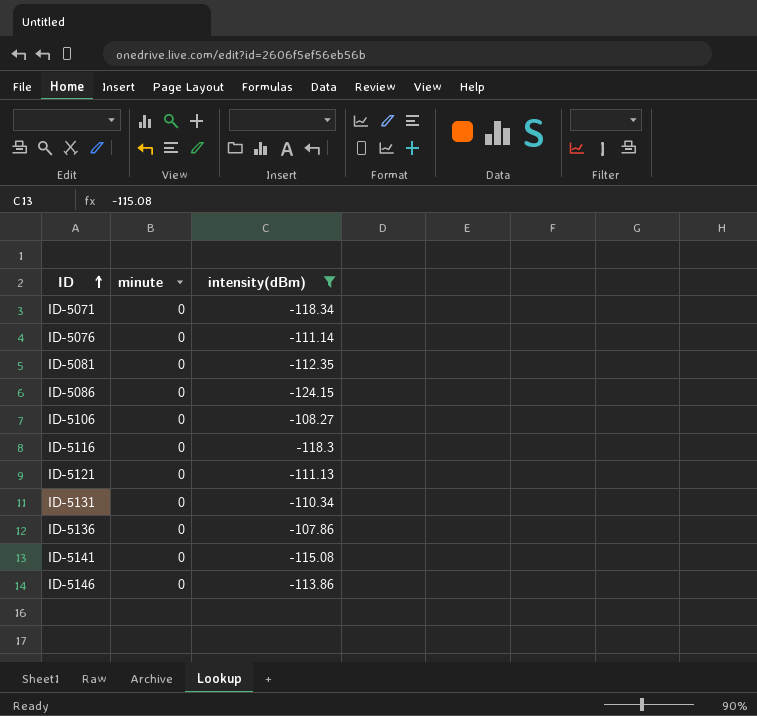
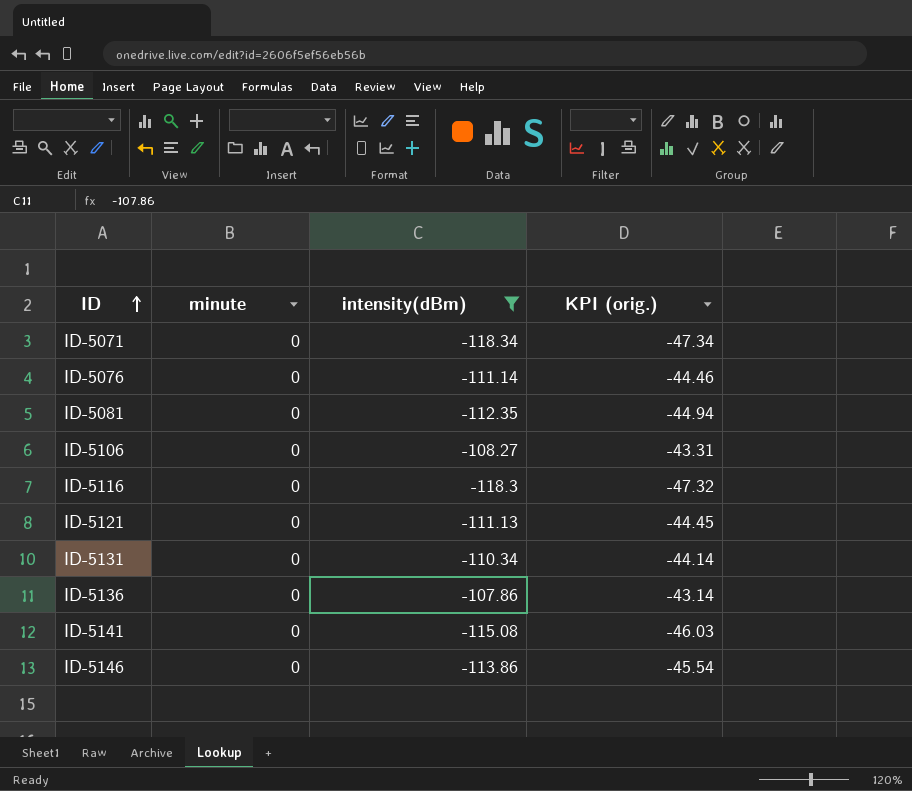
column KPI (orig.) | formula: none -> [intensity(dBm)] * 0.4
row ID-5086: 0 | -124.15 -> none

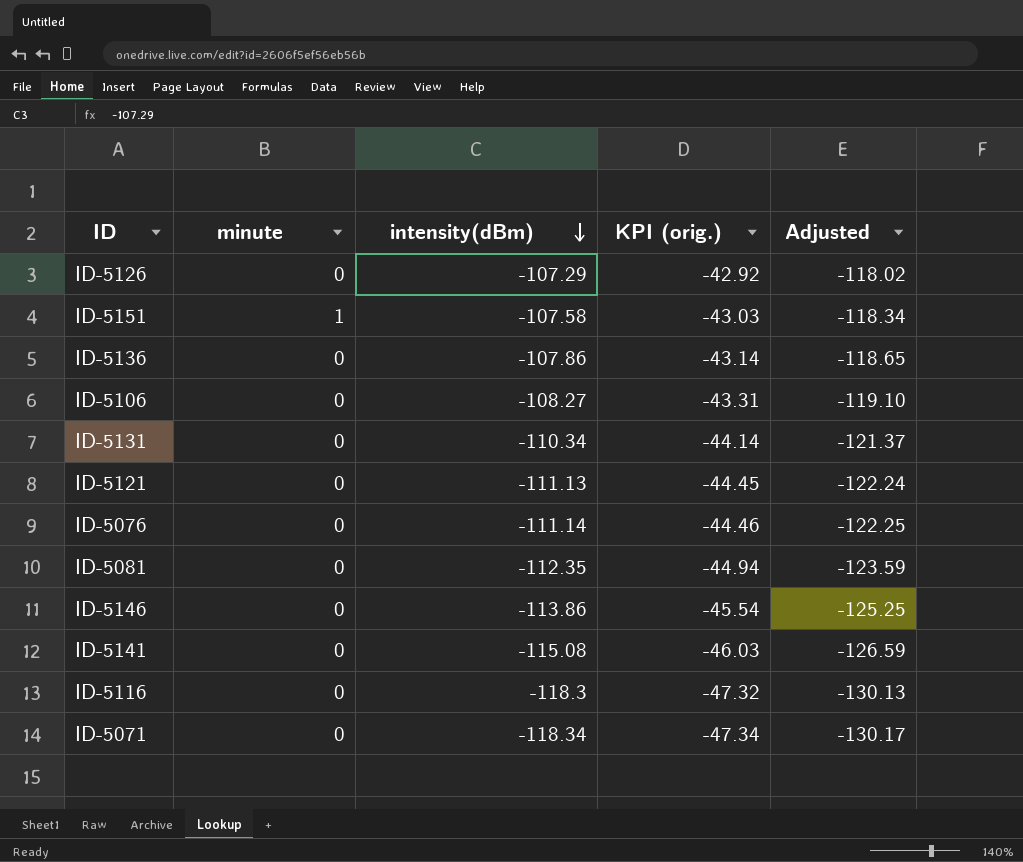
filter: intensity(dBm) <= -107.86 -> none
row order: ID ascending -> intensity(dBm) descending
column Adjusted | formula: none -> [intensity(dBm)] * 1.1

